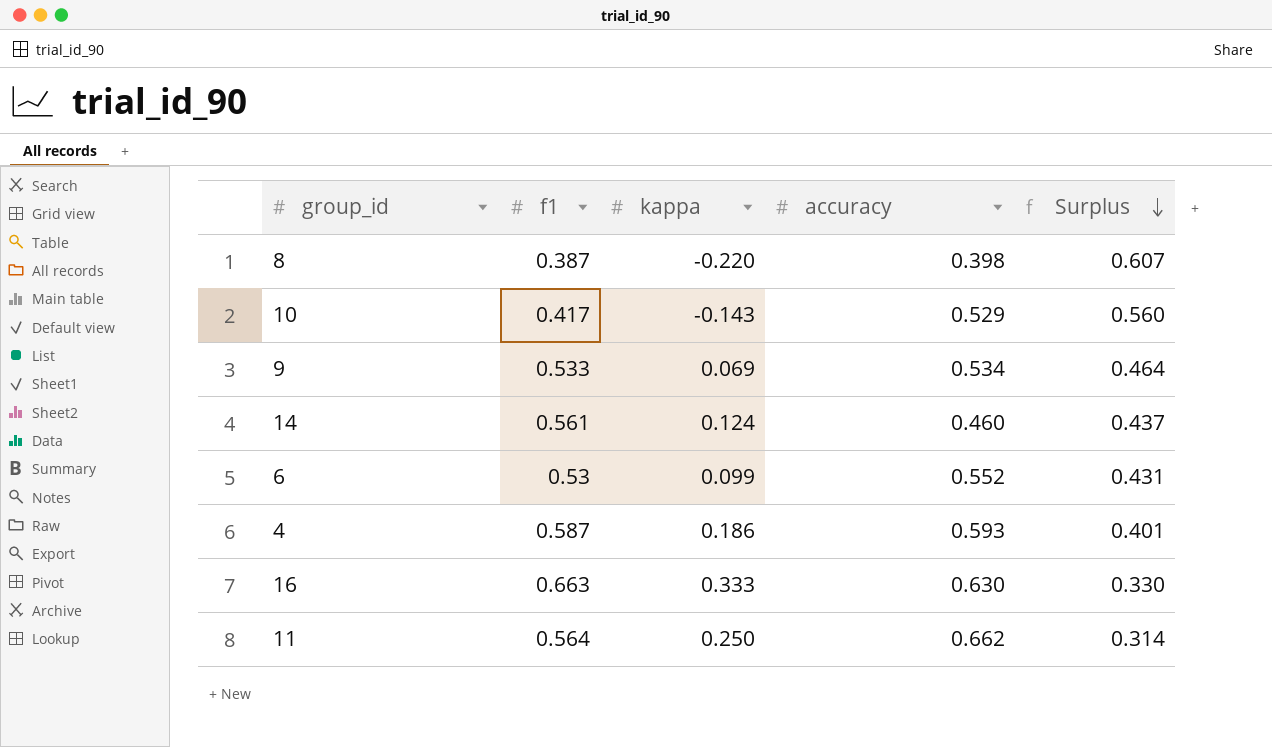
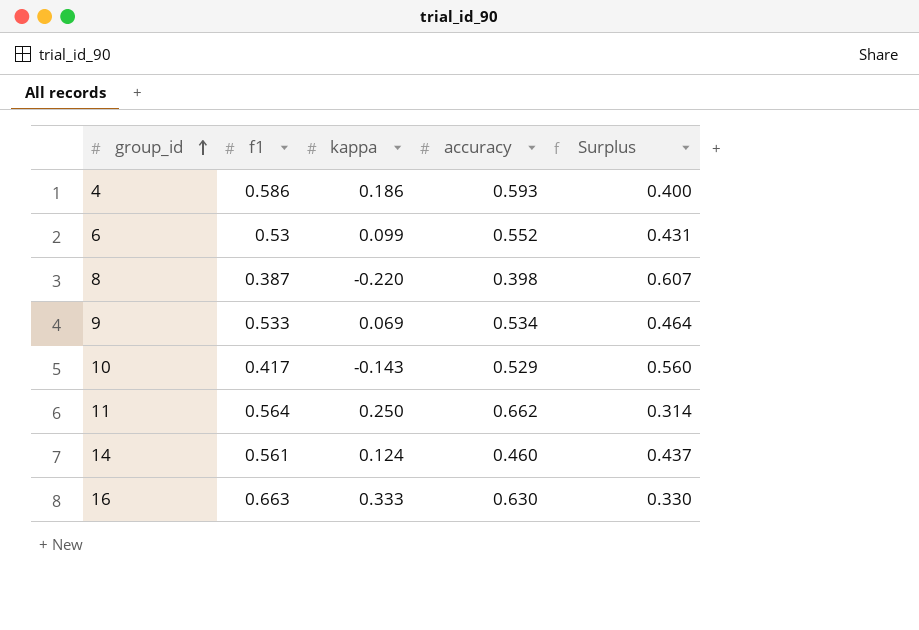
row order: Surplus descending -> group_id ascending
4 | f1: 0.587 -> 0.586
4 | Surplus: 0.401 -> 0.400

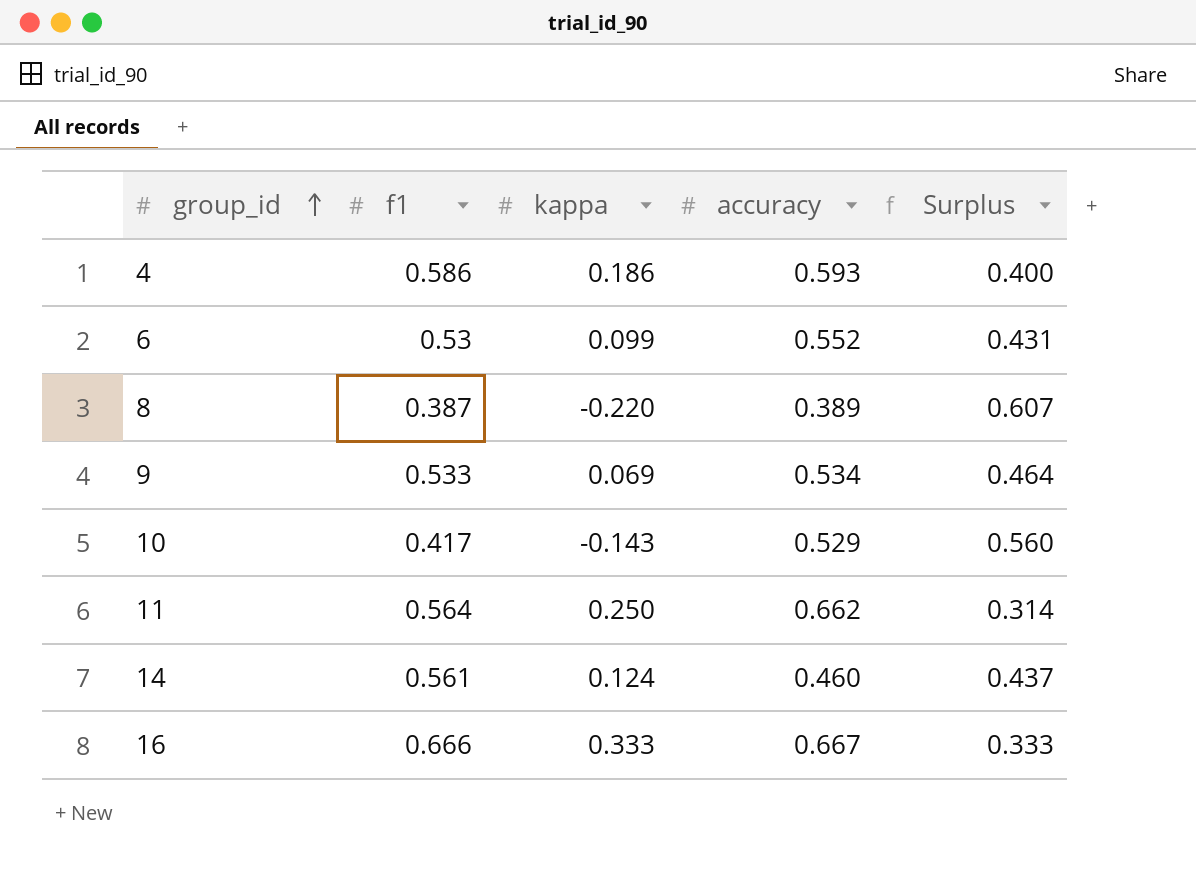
8 | accuracy: 0.398 -> 0.389
16 | f1: 0.663 -> 0.666
16 | accuracy: 0.630 -> 0.667
16 | Surplus: 0.330 -> 0.333

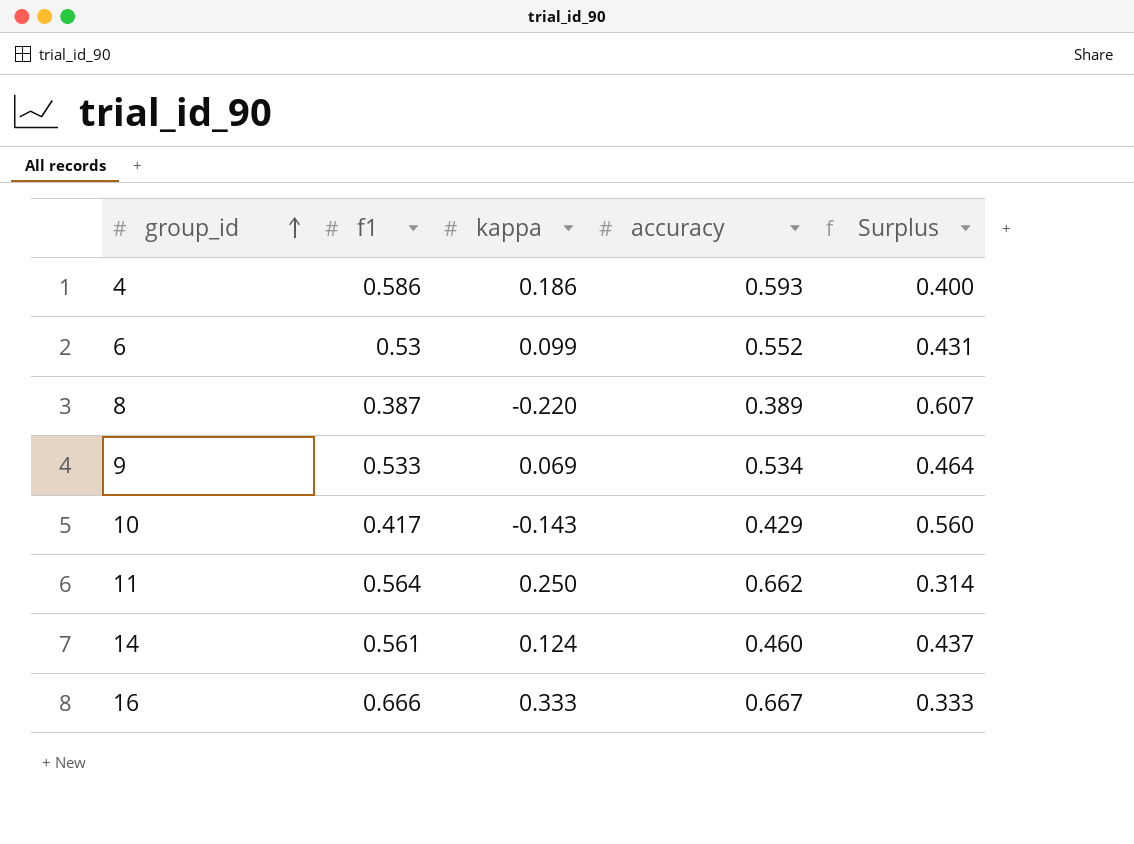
10 | accuracy: 0.529 -> 0.429

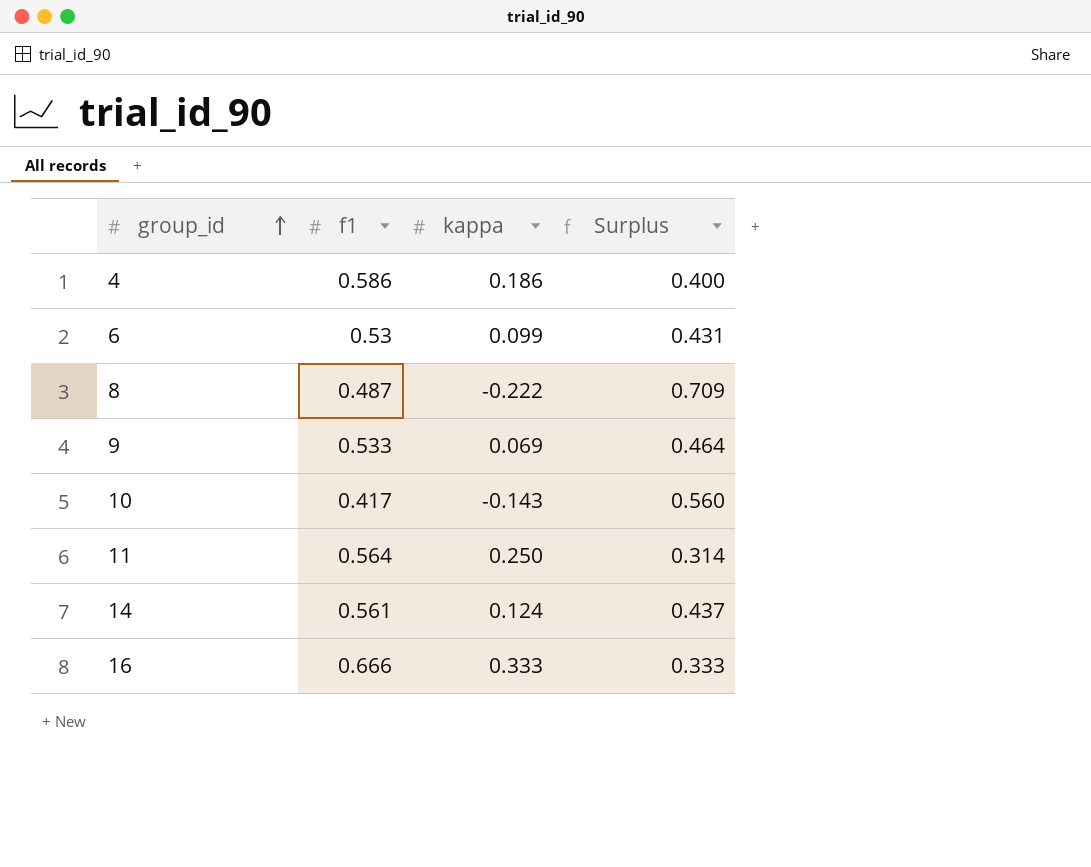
column accuracy | position: 4 -> none
8 | f1: 0.387 -> 0.487
8 | kappa: -0.220 -> -0.222
8 | Surplus: 0.607 -> 0.709

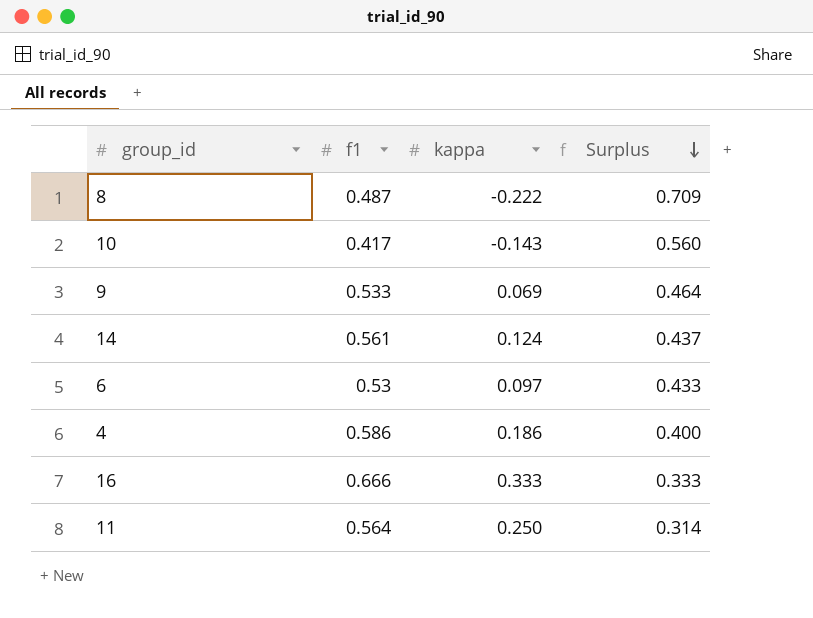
row order: group_id ascending -> Surplus descending
6 | kappa: 0.099 -> 0.097
6 | Surplus: 0.431 -> 0.433

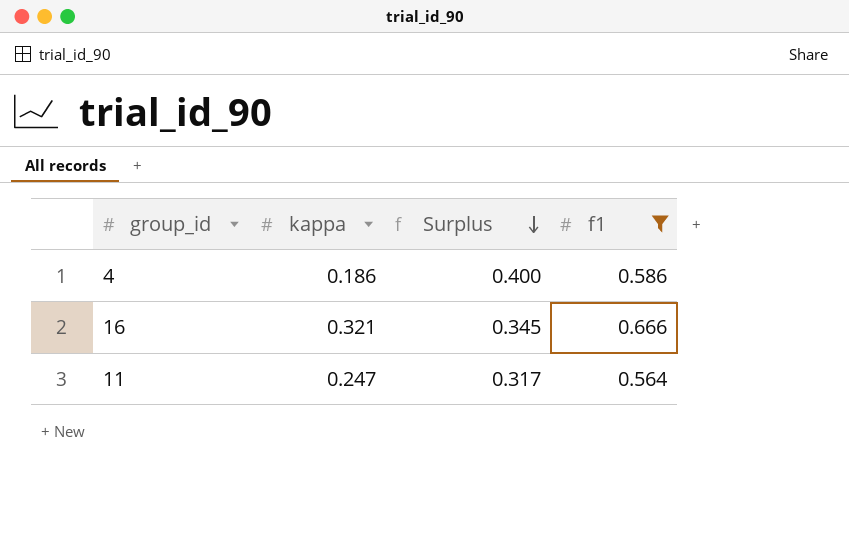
filter: none -> f1 >= 0.564
column f1 | position: 2 -> 4
16 | kappa: 0.333 -> 0.321
16 | Surplus: 0.333 -> 0.345
11 | kappa: 0.250 -> 0.247
11 | Surplus: 0.314 -> 0.317

